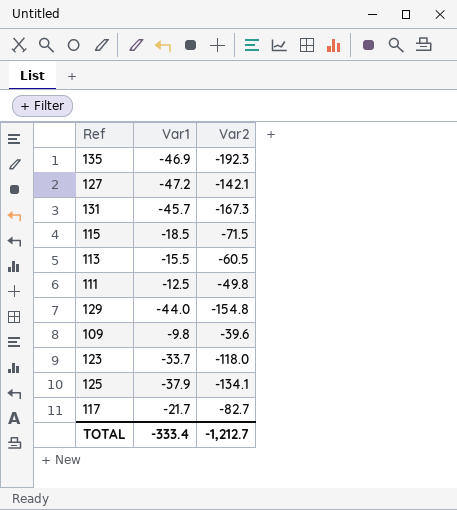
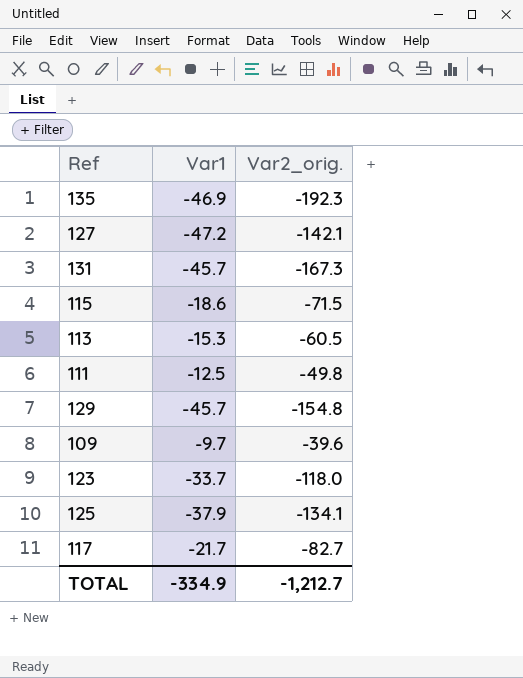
column name: Var2 -> Var2_orig.
115 | Var1: -18.5 -> -18.6
113 | Var1: -15.5 -> -15.3
129 | Var1: -44.0 -> -45.7
109 | Var1: -9.8 -> -9.7
TOTAL | Var1: -333.4 -> -334.9

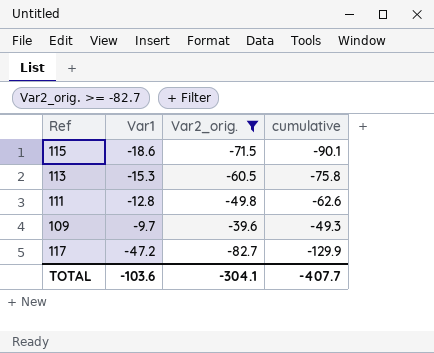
filter: none -> Var2_orig. >= -82.7
column cumulative | formula: none -> [Var1] + [Var2_orig.]
111 | Var1: -12.5 -> -12.8
117 | Var1: -21.7 -> -47.2
TOTAL | Var1: -334.9 -> -103.6
TOTAL | Var2_orig.: -1,212.7 -> -304.1

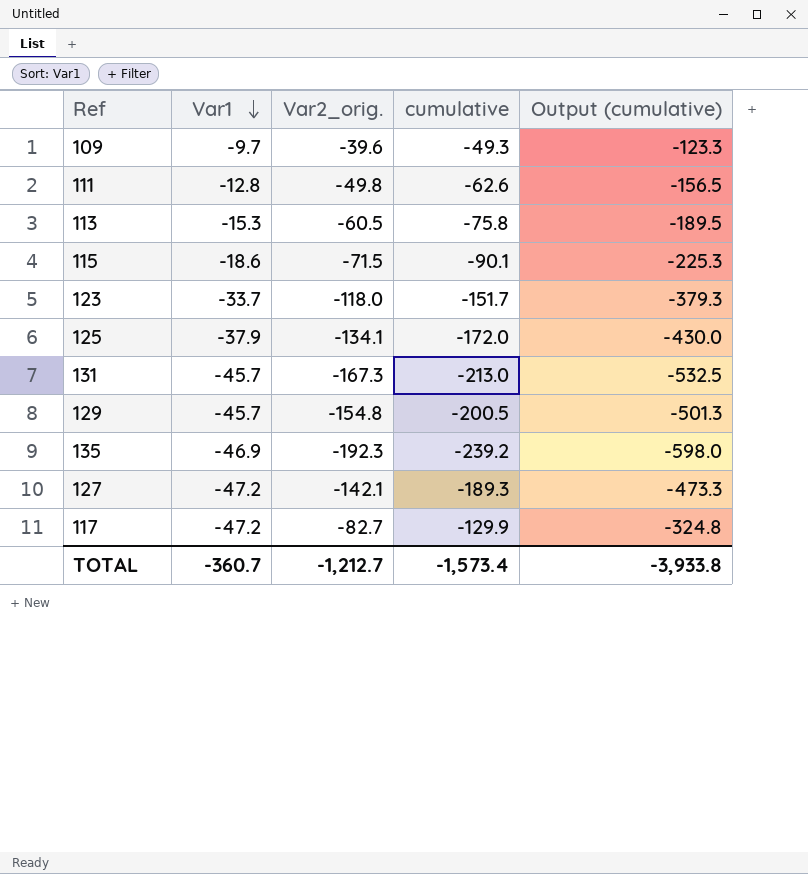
filter: Var2_orig. >= -82.7 -> none
row order: none -> Var1 descending
column Output (cumulative) | formula: none -> [cumulative] * 2.5
TOTAL | Var1: -103.6 -> -360.7
TOTAL | Var2_orig.: -304.1 -> -1,212.7
TOTAL | cumulative: -407.7 -> -1,573.4

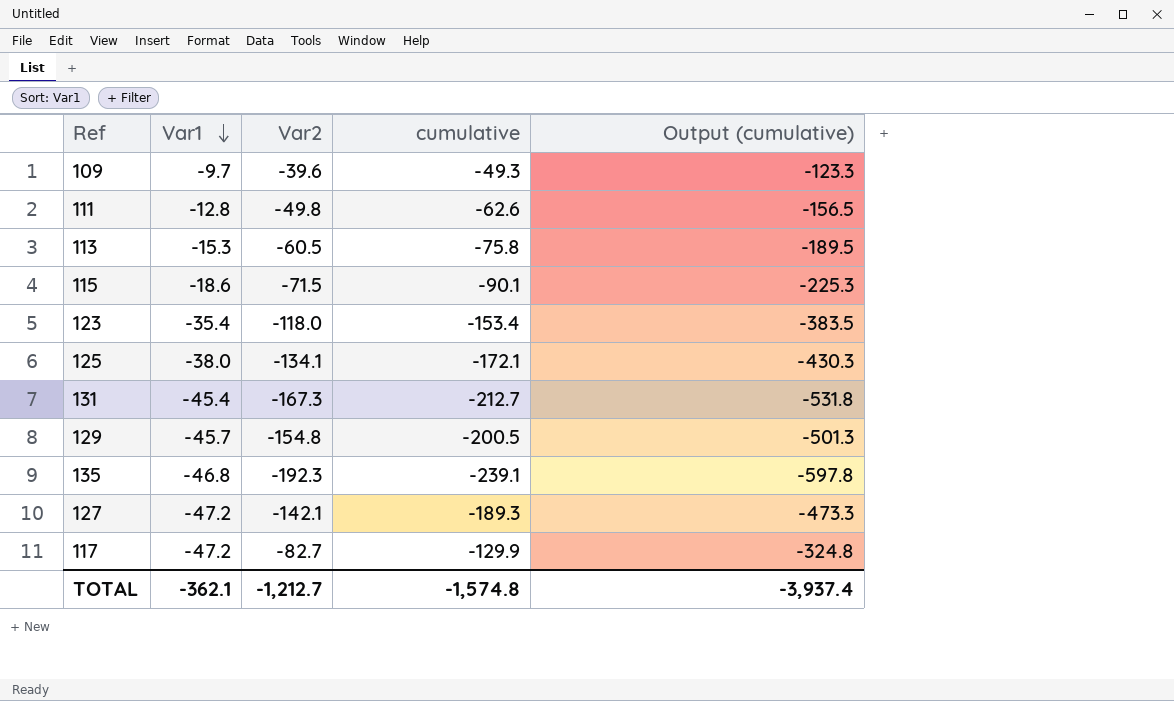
column name: Var2_orig. -> Var2
123 | Var1: -33.7 -> -35.4
123 | cumulative: -151.7 -> -153.4
123 | Output (cumulative): -379.3 -> -383.5
125 | Var1: -37.9 -> -38.0
125 | cumulative: -172.0 -> -172.1
125 | Output (cumulative): -430.0 -> -430.3
131 | Var1: -45.7 -> -45.4
131 | cumulative: -213.0 -> -212.7
131 | Output (cumulative): -532.5 -> -531.8
135 | Var1: -46.9 -> -46.8
135 | cumulative: -239.2 -> -239.1
135 | Output (cumulative): -598.0 -> -597.8
TOTAL | Var1: -360.7 -> -362.1
TOTAL | cumulative: -1,573.4 -> -1,574.8
TOTAL | Output (cumulative): -3,933.8 -> -3,937.4

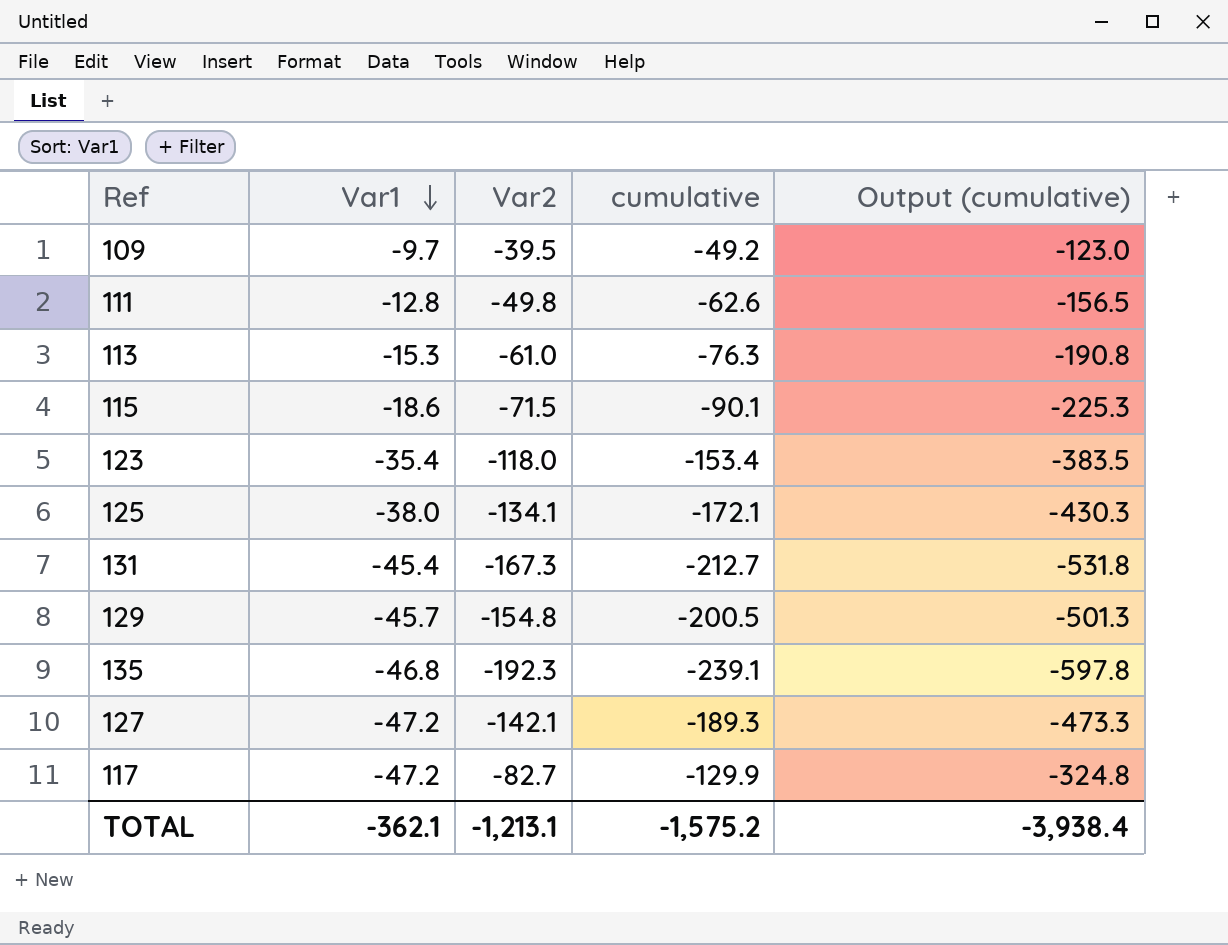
109 | Var2: -39.6 -> -39.5
109 | cumulative: -49.3 -> -49.2
109 | Output (cumulative): -123.3 -> -123.0
113 | Var2: -60.5 -> -61.0
113 | cumulative: -75.8 -> -76.3
113 | Output (cumulative): -189.5 -> -190.8
TOTAL | Var2: -1,212.7 -> -1,213.1
TOTAL | cumulative: -1,574.8 -> -1,575.2
TOTAL | Output (cumulative): -3,937.4 -> -3,938.4

